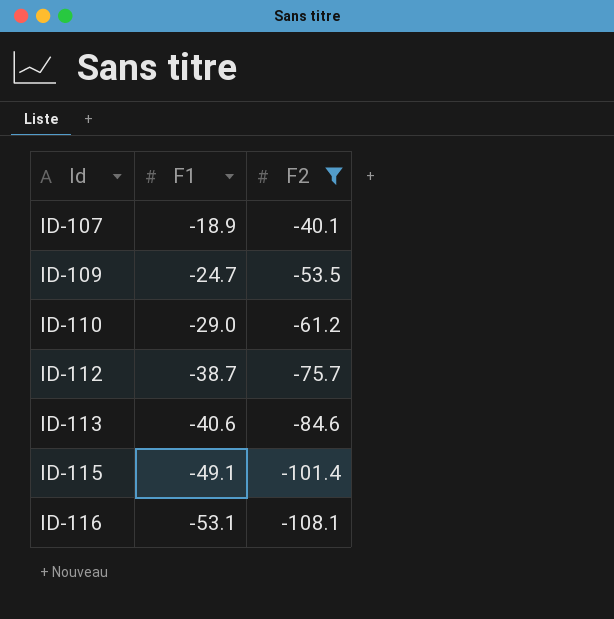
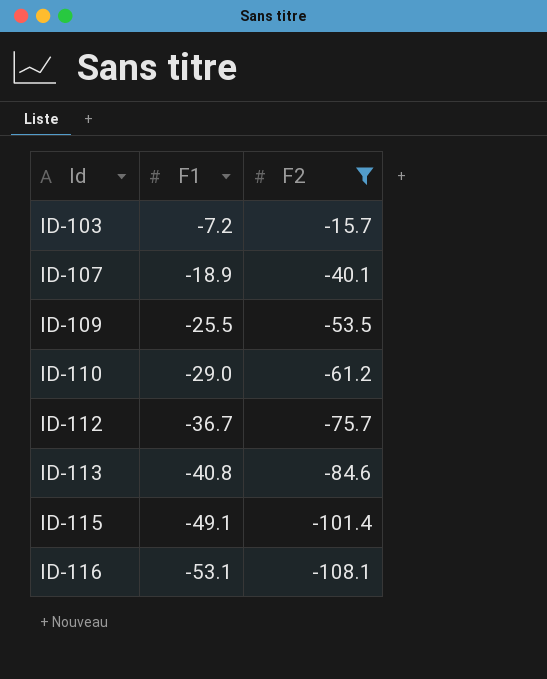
row ID-103: none -> -7.2 | -15.7
ID-109 | F1: -24.7 -> -25.5
ID-112 | F1: -38.7 -> -36.7
ID-113 | F1: -40.6 -> -40.8

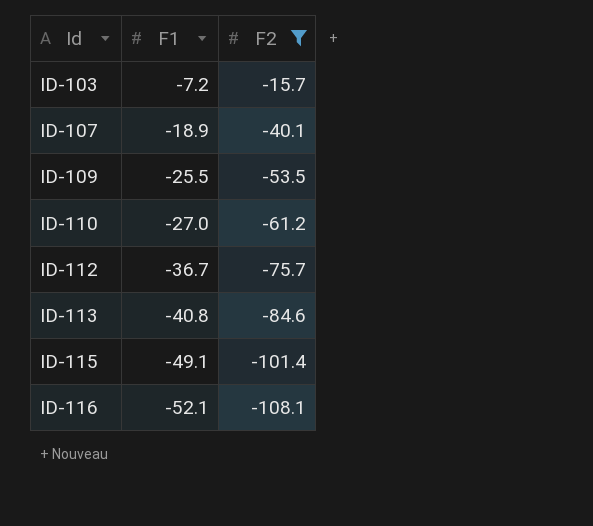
ID-110 | F1: -29.0 -> -27.0
ID-116 | F1: -53.1 -> -52.1

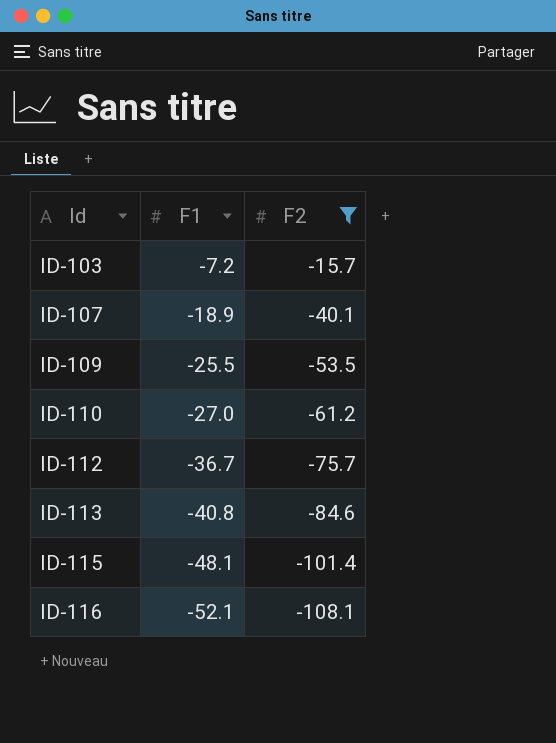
ID-115 | F1: -49.1 -> -48.1

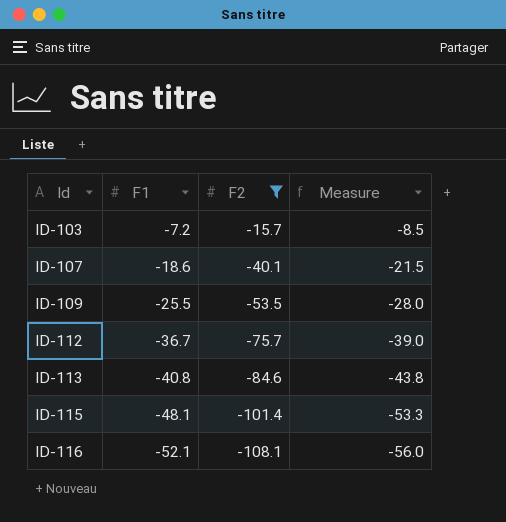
column Measure | formula: none -> [F2] - [F1]
row ID-110: -27.0 | -61.2 -> none
ID-107 | F1: -18.9 -> -18.6

